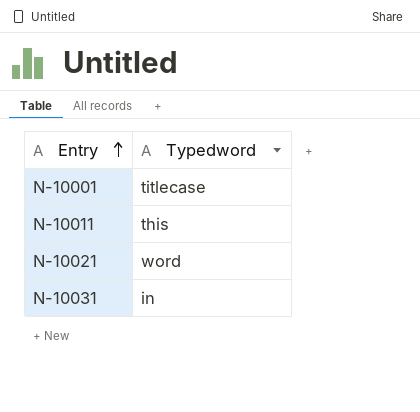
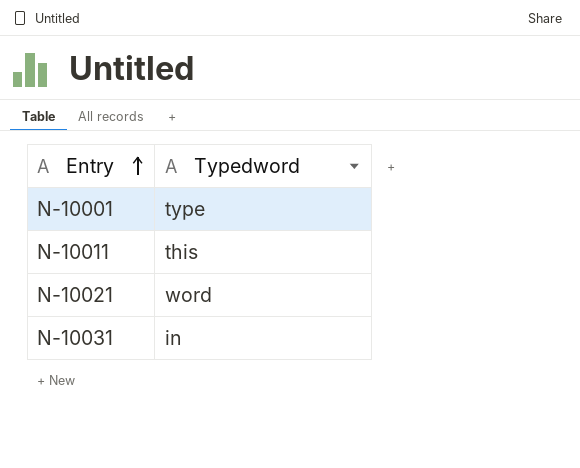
N-10001 | Typedword: titlecase -> type

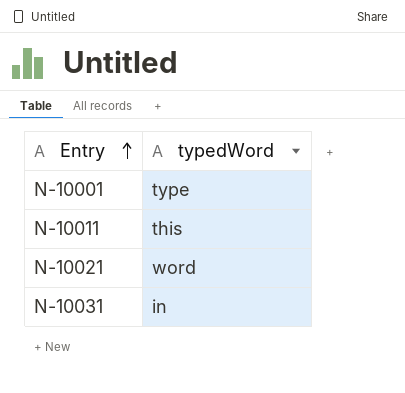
column name: Typedword -> typedWord

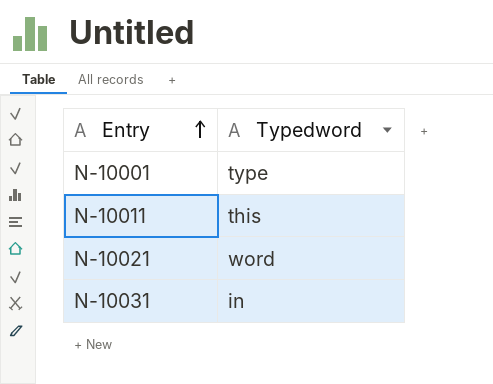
column name: typedWord -> Typedword

